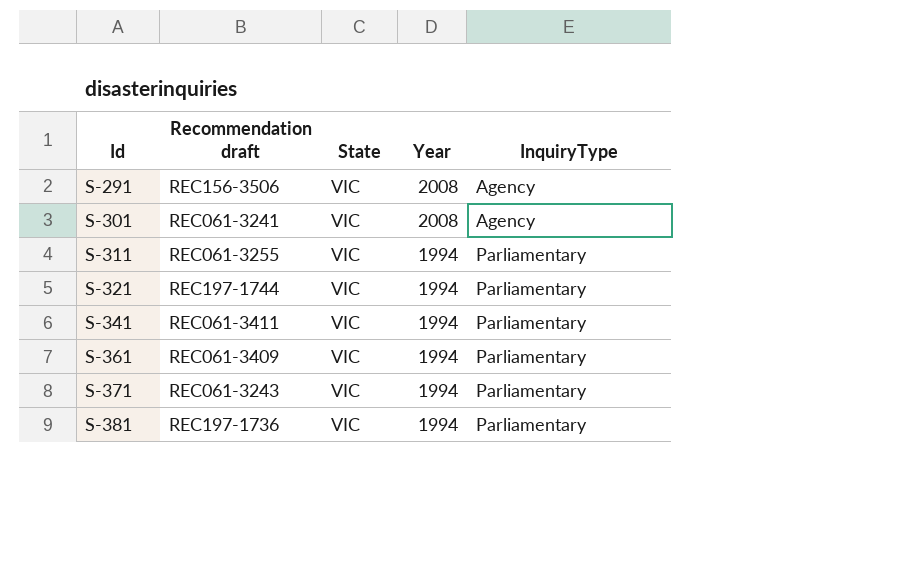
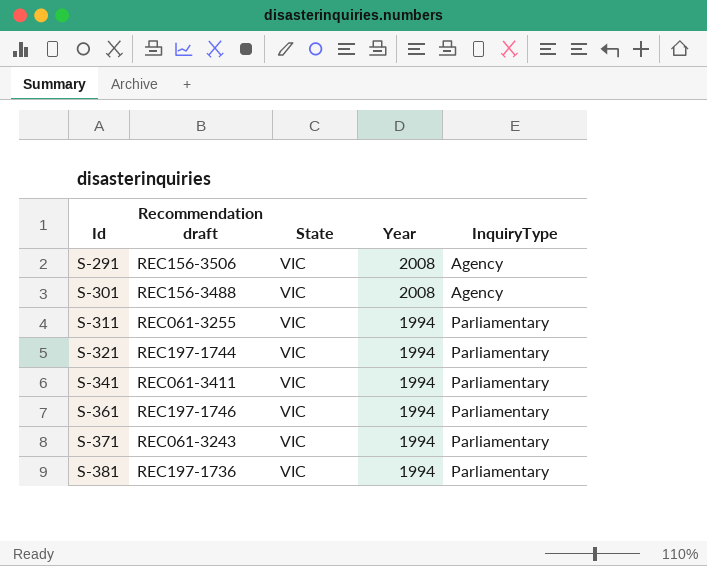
S-301 | Recommendation draft: REC061-3241 -> REC156-3488
S-361 | Recommendation draft: REC061-3409 -> REC197-1746

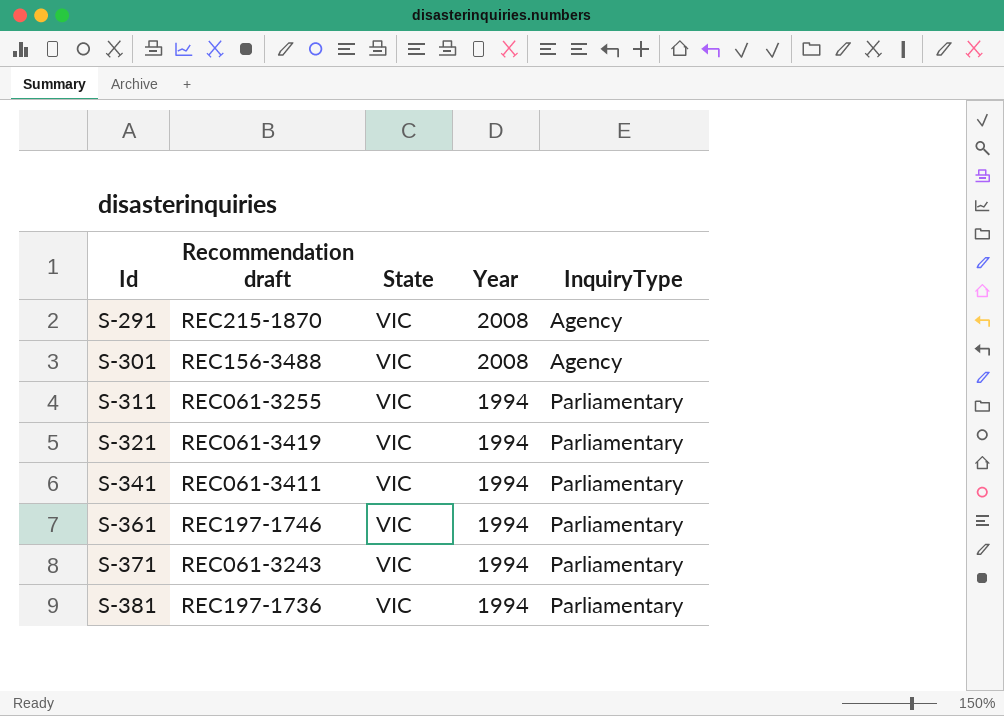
S-291 | Recommendation draft: REC156-3506 -> REC215-1870
S-321 | Recommendation draft: REC197-1744 -> REC061-3419

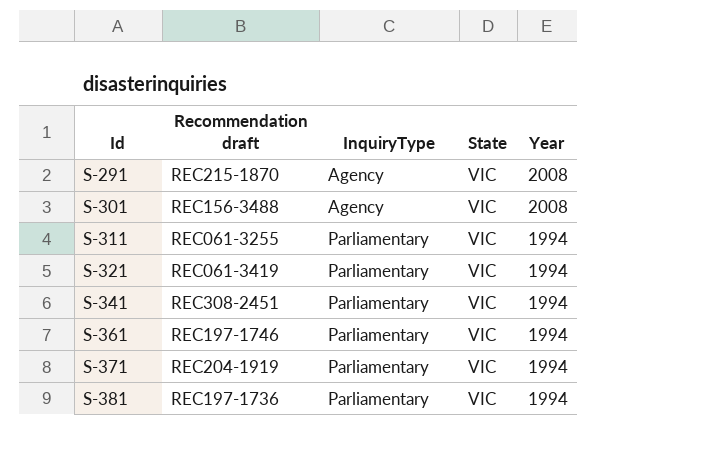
column InquiryType | position: 5 -> 3
S-341 | Recommendation draft: REC061-3411 -> REC308-2451
S-371 | Recommendation draft: REC061-3243 -> REC204-1919

